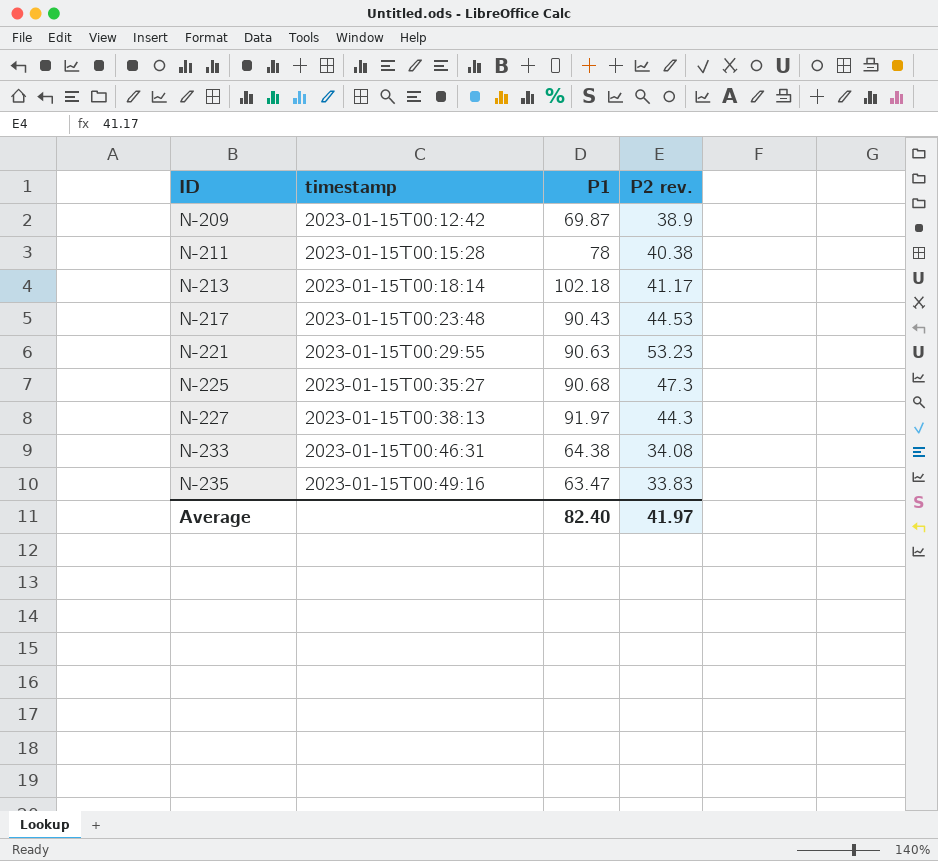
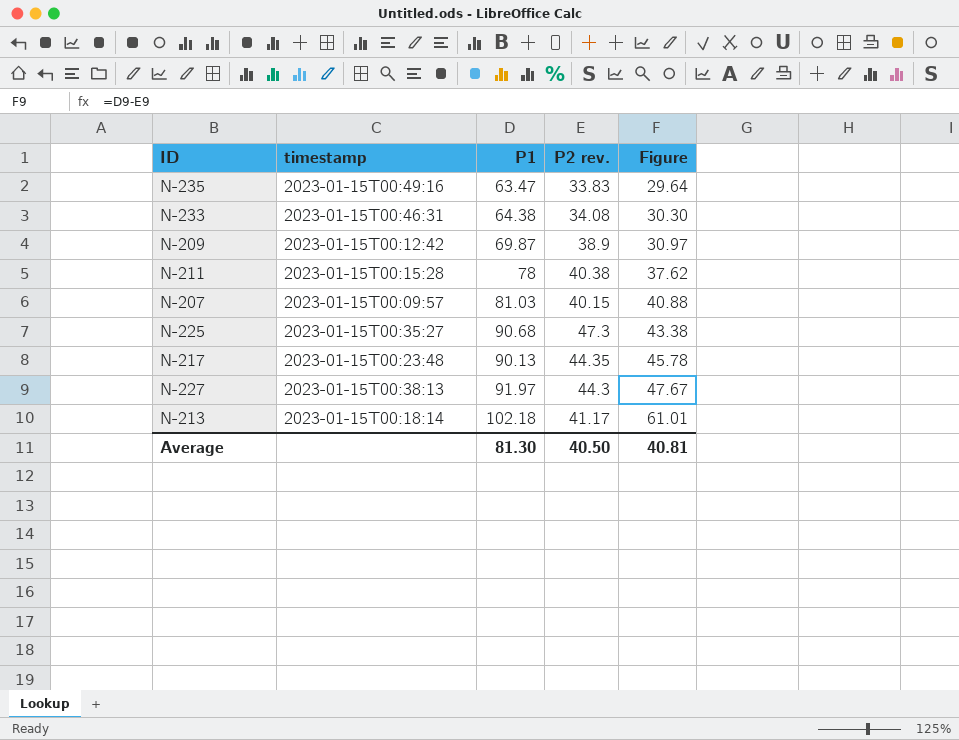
row order: ID ascending -> Figure ascending
column Figure | formula: none -> [P1] - [P2 rev.]
row N-221: 2023-01-15T00:29:55 | 90.63 | 53.23 -> none
row N-207: none -> 2023-01-15T00:09:57 | 81.03 | 40.15 | 40.88
N-217 | P1: 90.43 -> 90.13
N-217 | P2 rev.: 44.53 -> 44.35
Average | P1: 82.40 -> 81.30
Average | P2 rev.: 41.97 -> 40.50

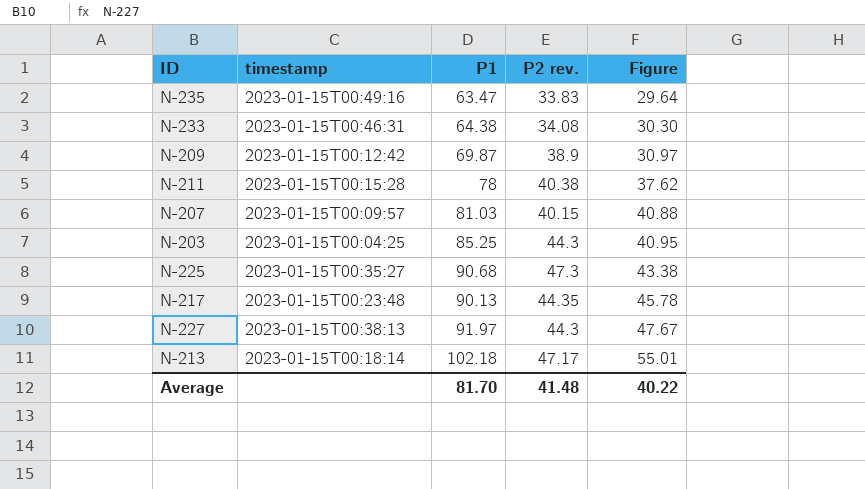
row N-203: none -> 2023-01-15T00:04:25 | 85.25 | 44.3 | 40.95
N-213 | P2 rev.: 41.17 -> 47.17
N-213 | Figure: 61.01 -> 55.01
Average | P1: 81.30 -> 81.70
Average | P2 rev.: 40.50 -> 41.48
Average | Figure: 40.81 -> 40.22

